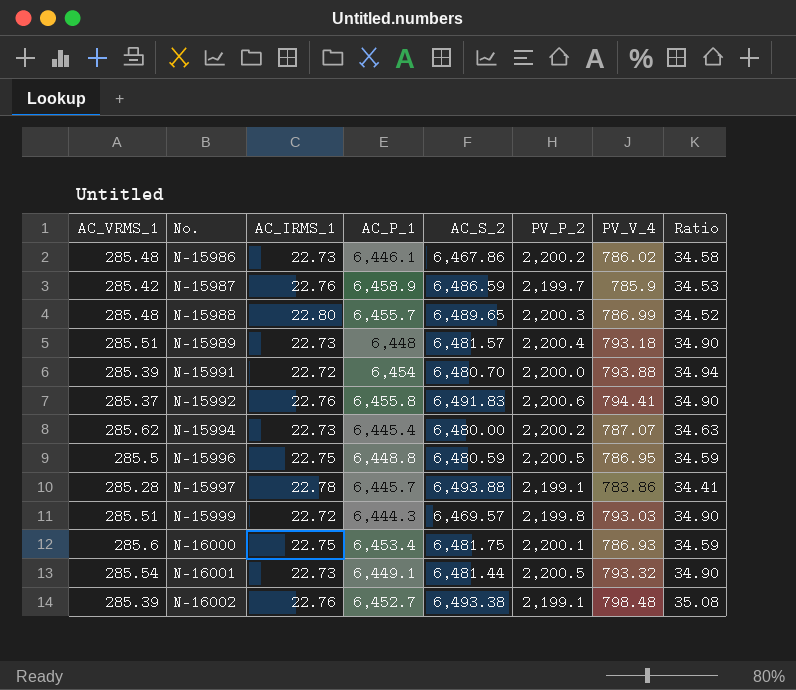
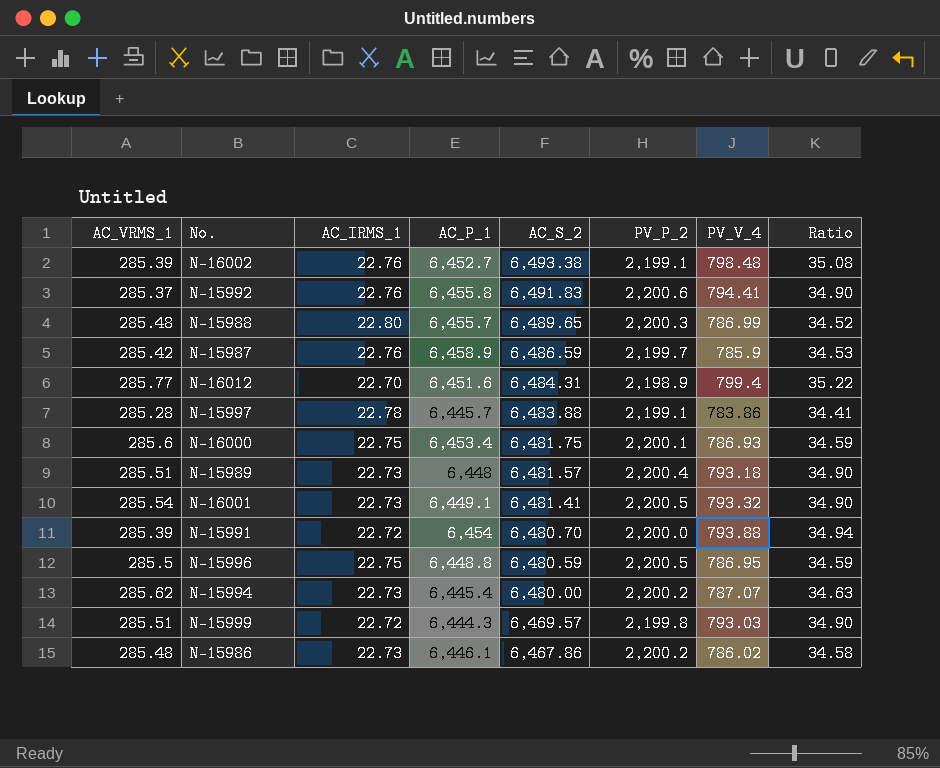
row order: No. ascending -> AC_S_2 descending
row N-16012: none -> 285.77 | 22.70 | 6,451.6 | 6,484.31 | 2,198.9 | 799.4 | 35.22
N-15997 | AC_S_2: 6,493.88 -> 6,483.88
N-16001 | AC_S_2: 6,481.44 -> 6,481.41

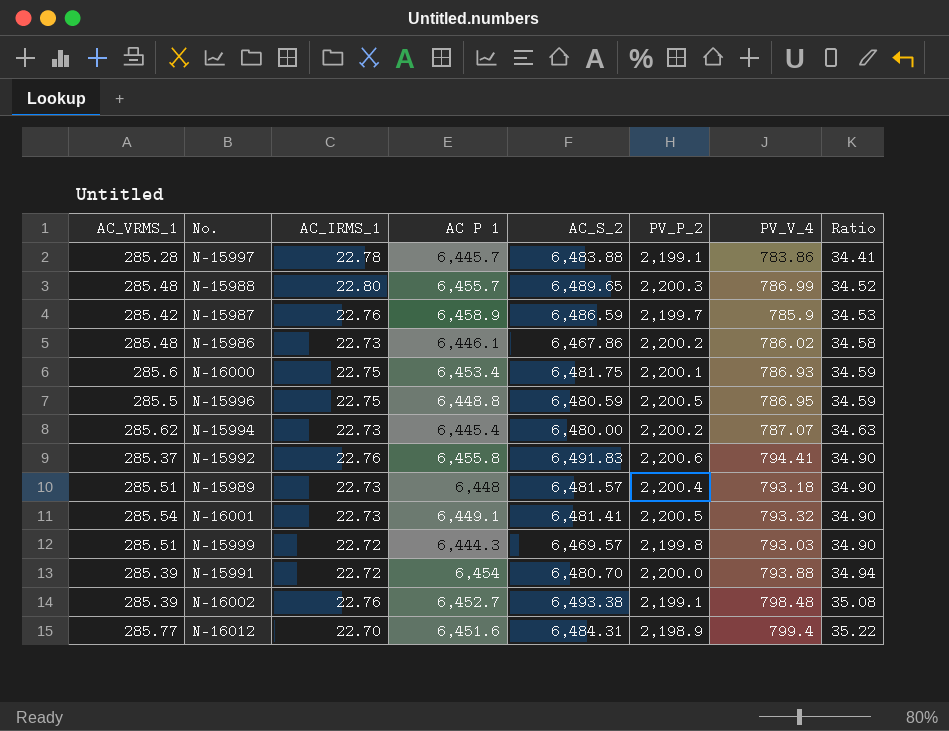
row order: AC_S_2 descending -> Ratio ascending
column name: AC_P_1 -> AC P 1

